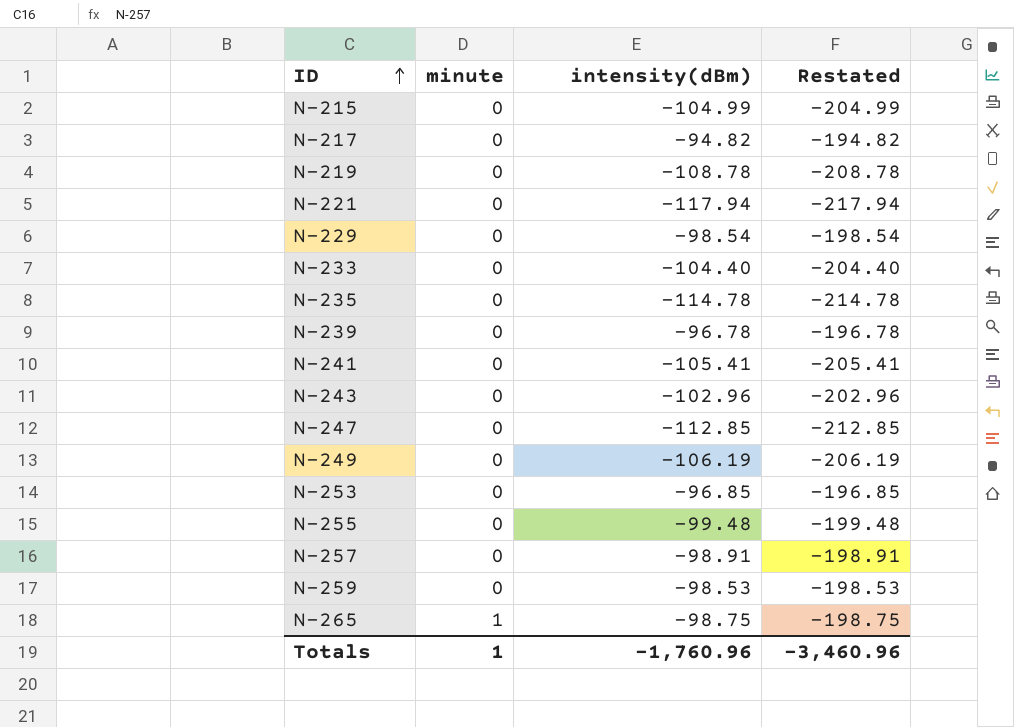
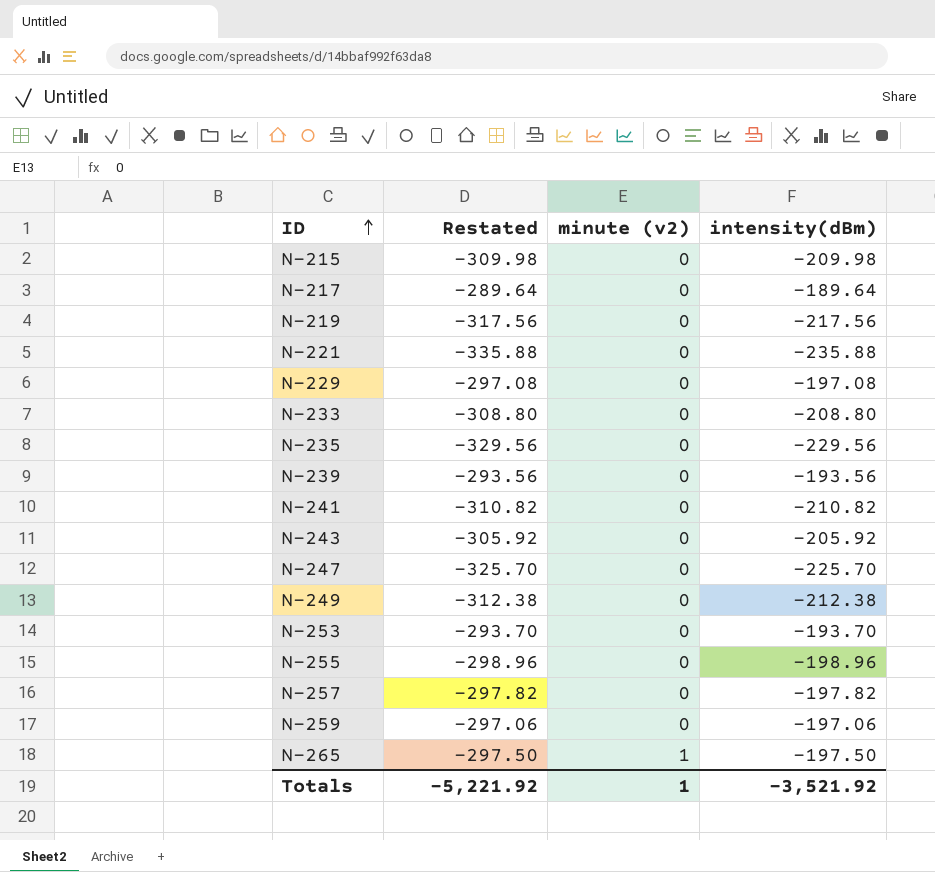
column Restated | position: 4 -> 2
column name: minute -> minute (v2)
N-215 | Restated: -204.99 -> -309.98
N-215 | intensity(dBm): -104.99 -> -209.98
N-217 | Restated: -194.82 -> -289.64
N-217 | intensity(dBm): -94.82 -> -189.64
N-219 | Restated: -208.78 -> -317.56
N-219 | intensity(dBm): -108.78 -> -217.56
N-221 | Restated: -217.94 -> -335.88
N-221 | intensity(dBm): -117.94 -> -235.88
N-229 | Restated: -198.54 -> -297.08
N-229 | intensity(dBm): -98.54 -> -197.08
N-233 | Restated: -204.40 -> -308.80
N-233 | intensity(dBm): -104.40 -> -208.80
N-235 | Restated: -214.78 -> -329.56
N-235 | intensity(dBm): -114.78 -> -229.56
N-239 | Restated: -196.78 -> -293.56
N-239 | intensity(dBm): -96.78 -> -193.56
N-241 | Restated: -205.41 -> -310.82
N-241 | intensity(dBm): -105.41 -> -210.82
N-243 | Restated: -202.96 -> -305.92
N-243 | intensity(dBm): -102.96 -> -205.92
N-247 | Restated: -212.85 -> -325.70
N-247 | intensity(dBm): -112.85 -> -225.70
N-249 | Restated: -206.19 -> -312.38
N-249 | intensity(dBm): -106.19 -> -212.38
N-253 | Restated: -196.85 -> -293.70
N-253 | intensity(dBm): -96.85 -> -193.70
N-255 | Restated: -199.48 -> -298.96
N-255 | intensity(dBm): -99.48 -> -198.96
N-257 | Restated: -198.91 -> -297.82
N-257 | intensity(dBm): -98.91 -> -197.82
N-259 | Restated: -198.53 -> -297.06
N-259 | intensity(dBm): -98.53 -> -197.06
N-265 | Restated: -198.75 -> -297.50
N-265 | intensity(dBm): -98.75 -> -197.50
Totals | Restated: -3,460.96 -> -5,221.92
Totals | intensity(dBm): -1,760.96 -> -3,521.92

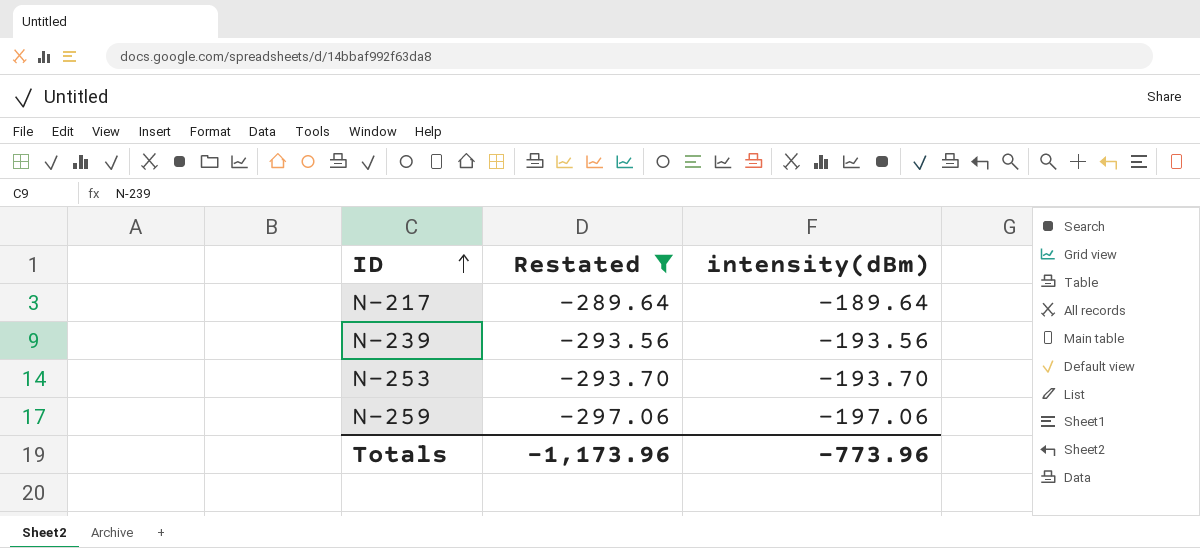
filter: none -> Restated >= -297.06
column minute (v2) | position: 3 -> none
Totals | Restated: -5,221.92 -> -1,173.96
Totals | intensity(dBm): -3,521.92 -> -773.96

